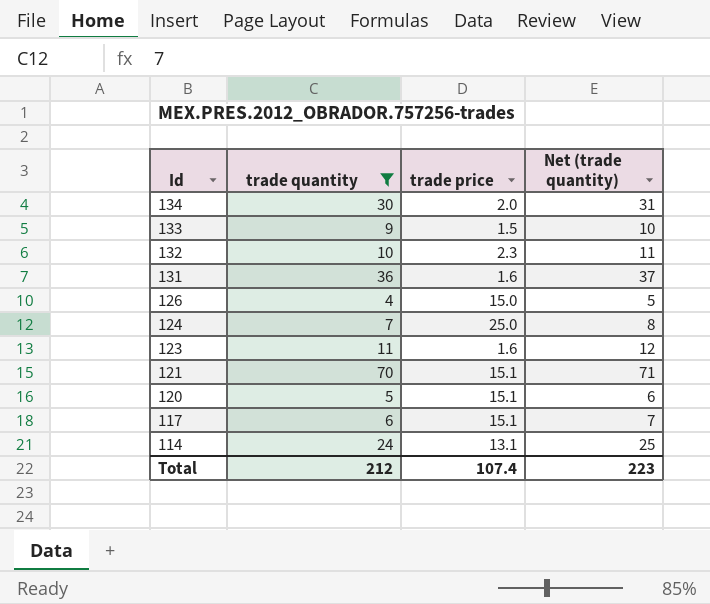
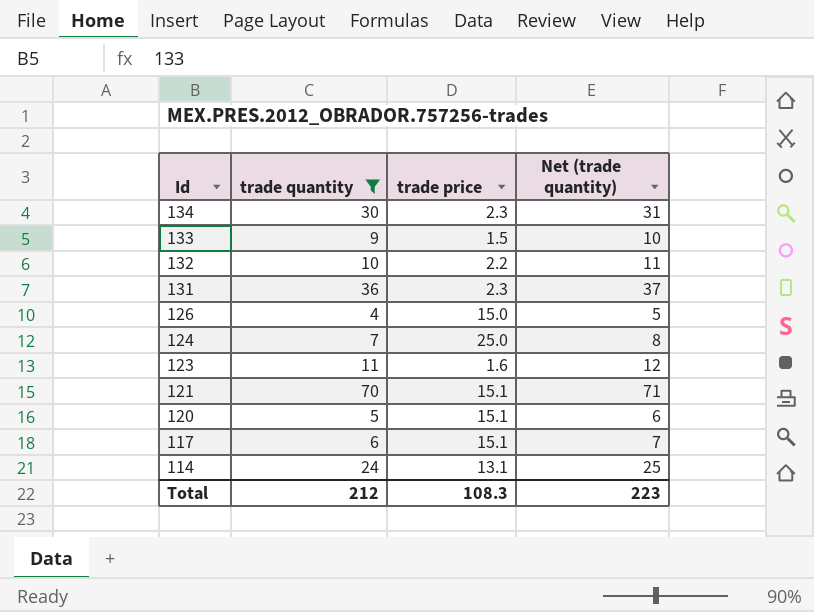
134 | trade price: 2.0 -> 2.3
132 | trade price: 2.3 -> 2.2
131 | trade price: 1.6 -> 2.3
Total | trade price: 107.4 -> 108.3

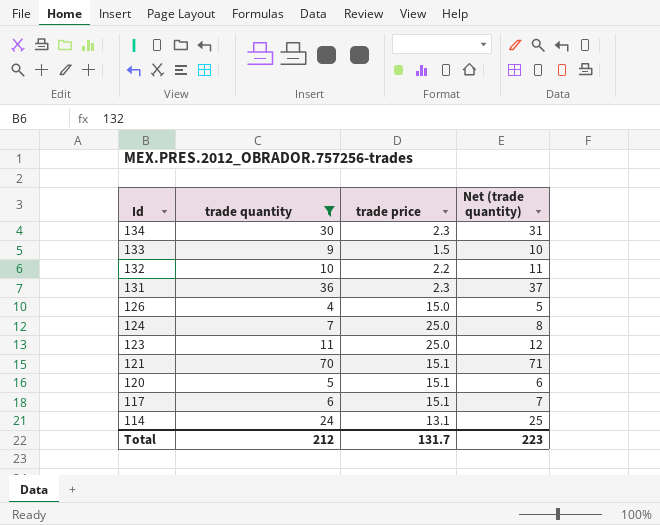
123 | trade price: 1.6 -> 25.0
Total | trade price: 108.3 -> 131.7

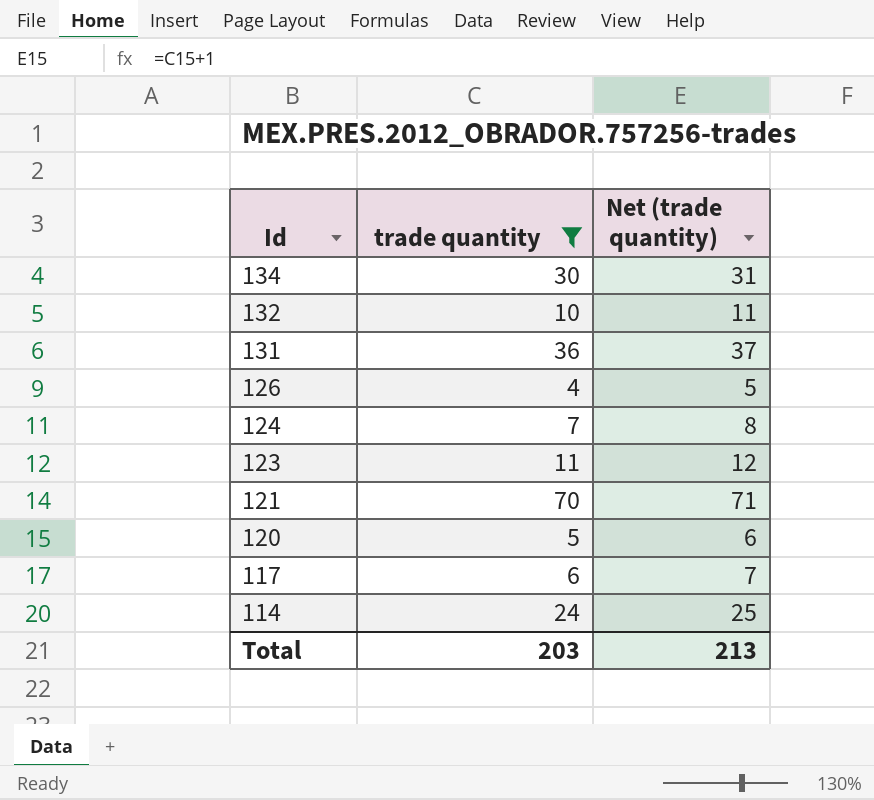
column trade price | position: 3 -> none
row 133: 9 | 1.5 | 10 -> none
Total | trade quantity: 212 -> 203
Total | Net (trade quantity): 223 -> 213

